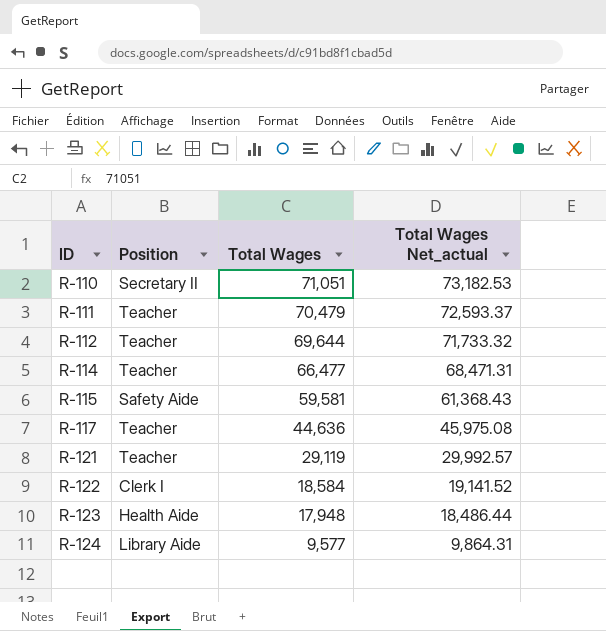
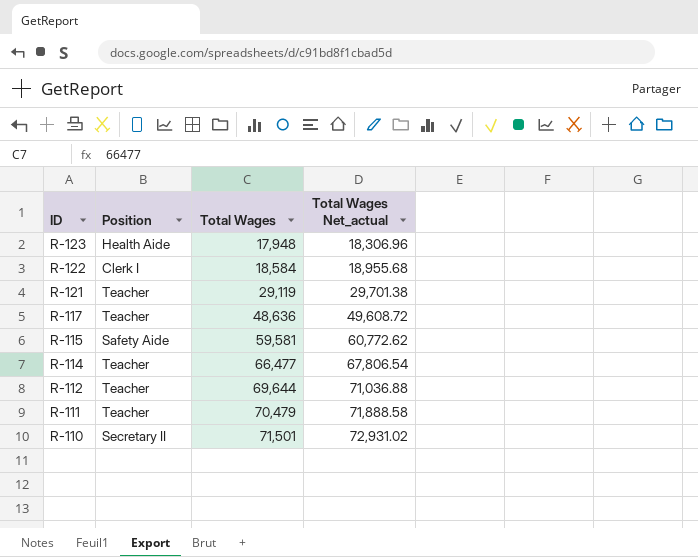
row order: ID ascending -> ID descending
column Total Wages Net_actual | formula: [Total Wages] * 1.03 -> [Total Wages] * 1.02
row R-124: Library Aide | 9,577 | 9,864.31 -> none
R-117 | Total Wages: 44,636 -> 48,636
R-110 | Total Wages: 71,051 -> 71,501

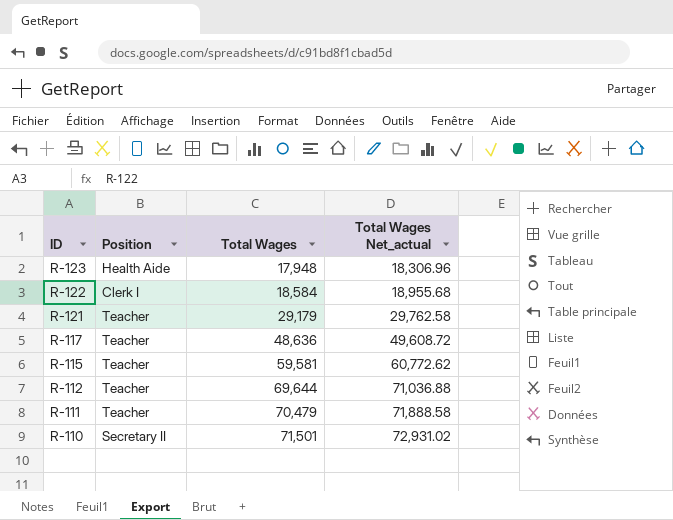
row R-114: Teacher | 66,477 | 67,806.54 -> none
R-121 | Total Wages: 29,119 -> 29,179
R-121 | Total Wages Net_actual: 29,701.38 -> 29,762.58
R-115 | Position: Safety Aide -> Teacher

